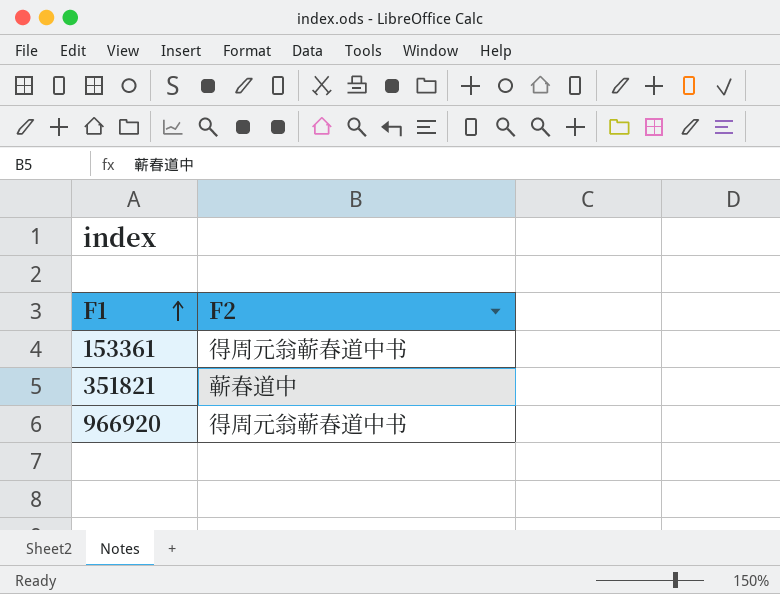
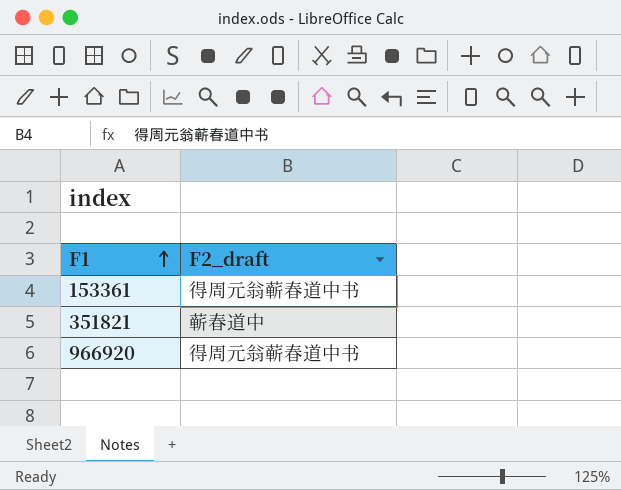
column name: F2 -> F2_draft

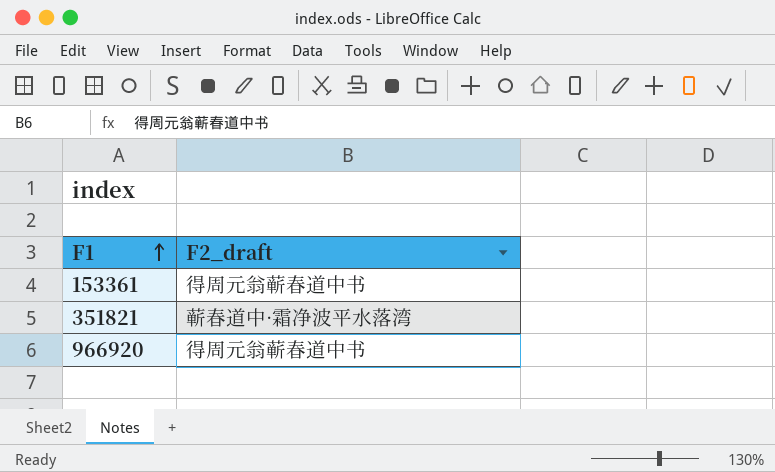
351821 | F2_draft: 蕲春道中 -> 蕲春道中·霜净波平水落湾

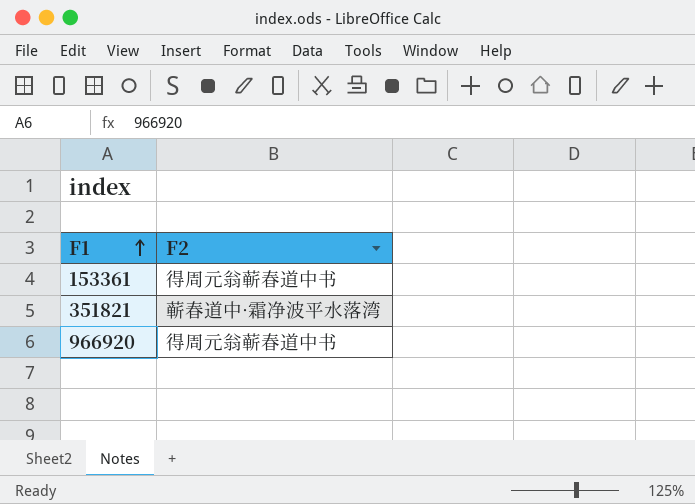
column name: F2_draft -> F2

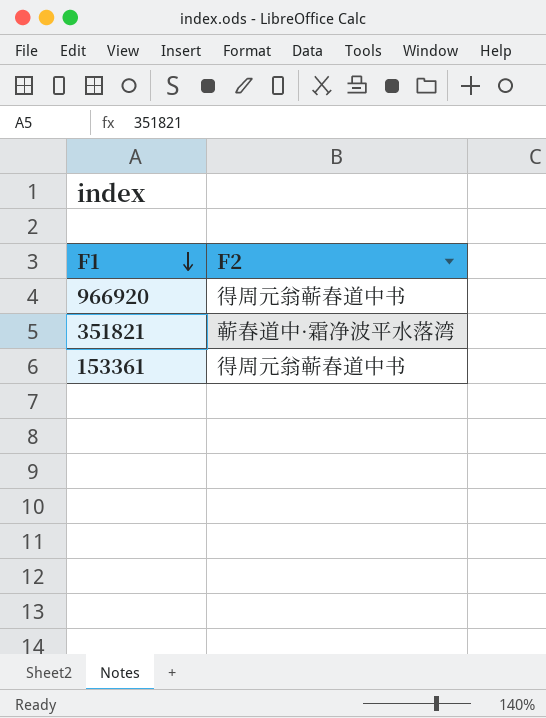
row order: F1 ascending -> F1 descending

